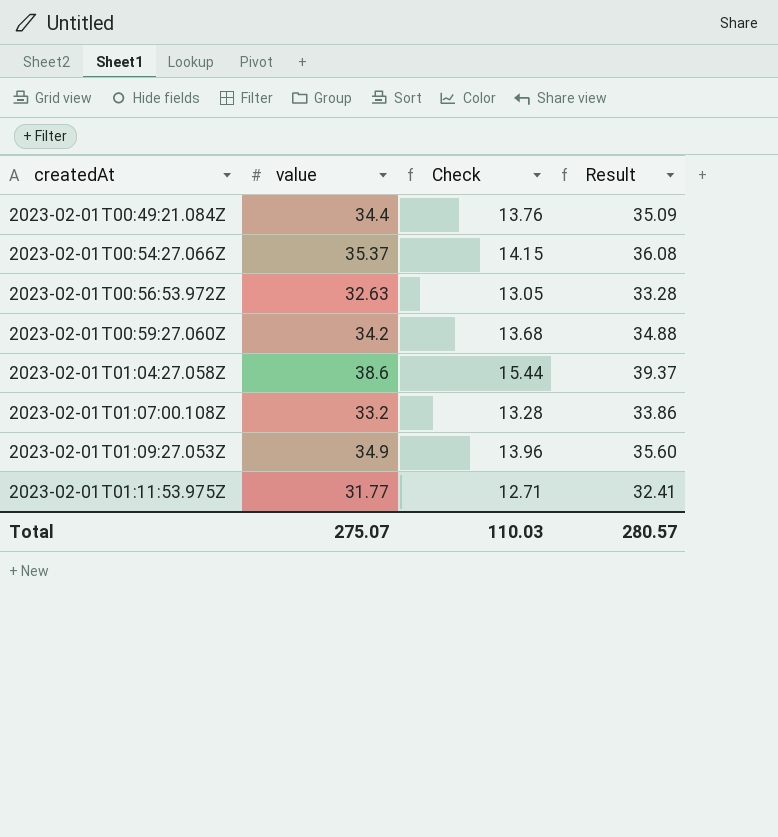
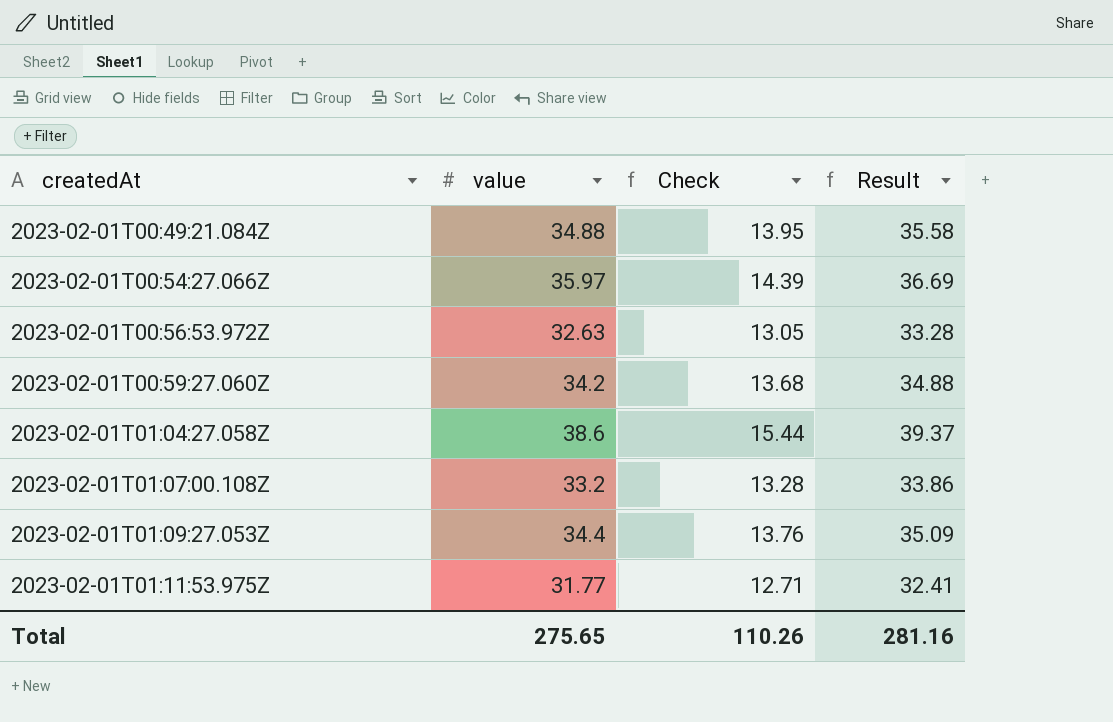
2023-02-01T00:49:21.084Z | value: 34.4 -> 34.88
2023-02-01T00:49:21.084Z | Check: 13.76 -> 13.95
2023-02-01T00:49:21.084Z | Result: 35.09 -> 35.58
2023-02-01T00:54:27.066Z | value: 35.37 -> 35.97
2023-02-01T00:54:27.066Z | Check: 14.15 -> 14.39
2023-02-01T00:54:27.066Z | Result: 36.08 -> 36.69
2023-02-01T01:09:27.053Z | value: 34.9 -> 34.4
2023-02-01T01:09:27.053Z | Check: 13.96 -> 13.76
2023-02-01T01:09:27.053Z | Result: 35.60 -> 35.09
Total | value: 275.07 -> 275.65
Total | Check: 110.03 -> 110.26
Total | Result: 280.57 -> 281.16

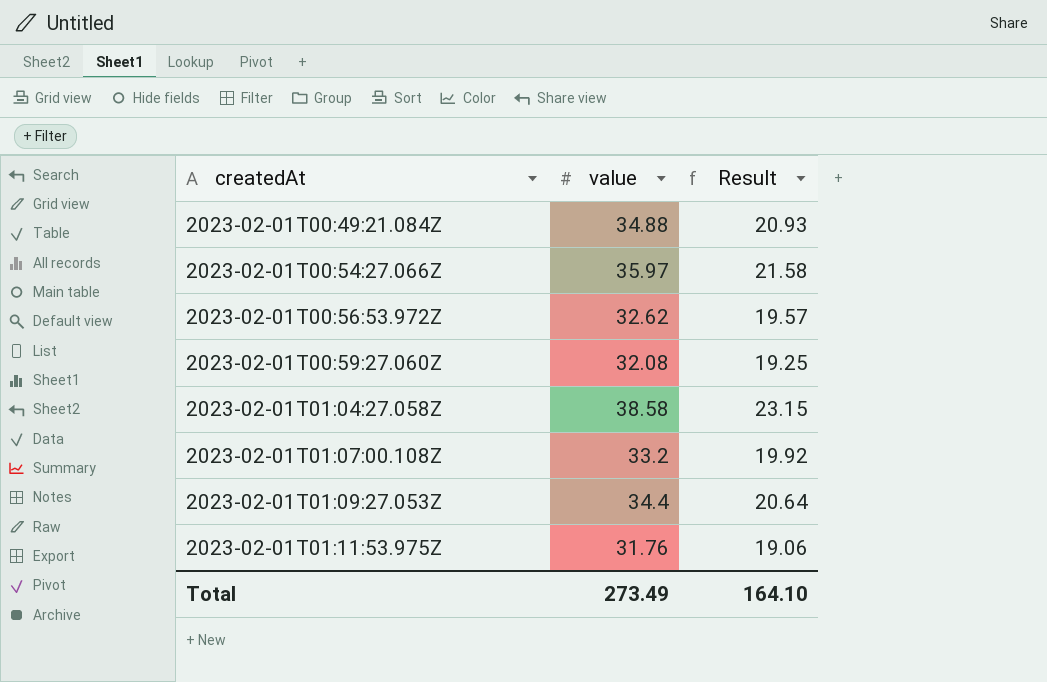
column Check | formula: [value] * 0.4 -> none
column Result | formula: [value] * 1.02 -> [value] * 0.6
2023-02-01T00:56:53.972Z | value: 32.63 -> 32.62
2023-02-01T00:59:27.060Z | value: 34.2 -> 32.08
2023-02-01T01:04:27.058Z | value: 38.6 -> 38.58
2023-02-01T01:11:53.975Z | value: 31.77 -> 31.76
Total | value: 275.65 -> 273.49
Total | Result: 281.16 -> 164.10

